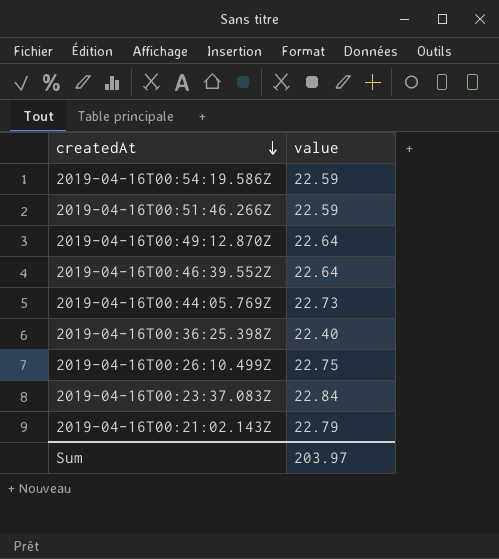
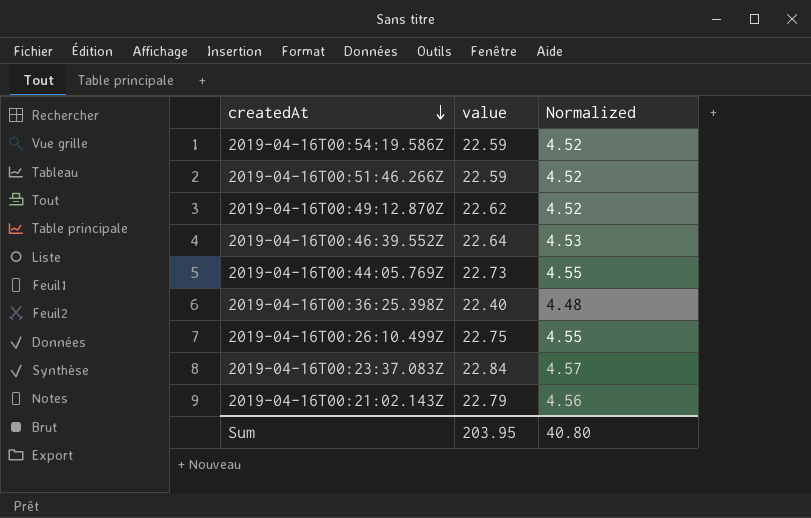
column Normalized | formula: none -> [value] * 0.2
2019-04-16T00:49:12.870Z | value: 22.64 -> 22.62
Sum | value: 203.97 -> 203.95

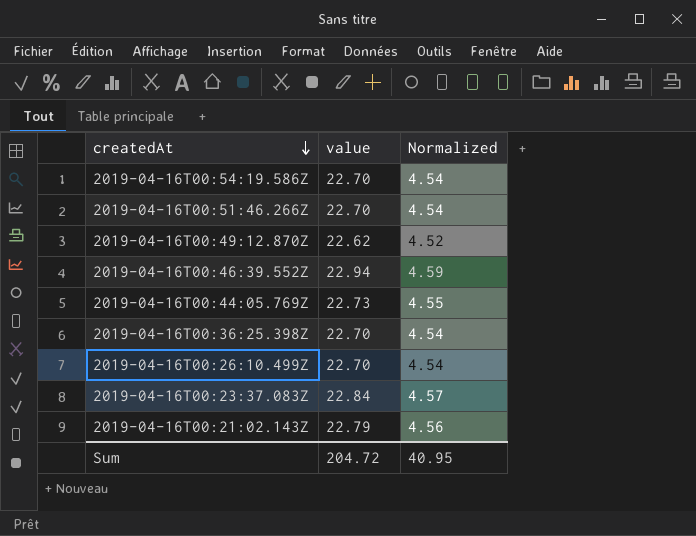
2019-04-16T00:54:19.586Z | value: 22.59 -> 22.70
2019-04-16T00:54:19.586Z | Normalized: 4.52 -> 4.54
2019-04-16T00:51:46.266Z | value: 22.59 -> 22.70
2019-04-16T00:51:46.266Z | Normalized: 4.52 -> 4.54
2019-04-16T00:46:39.552Z | value: 22.64 -> 22.94
2019-04-16T00:46:39.552Z | Normalized: 4.53 -> 4.59
2019-04-16T00:36:25.398Z | value: 22.40 -> 22.70
2019-04-16T00:36:25.398Z | Normalized: 4.48 -> 4.54
2019-04-16T00:26:10.499Z | value: 22.75 -> 22.70
2019-04-16T00:26:10.499Z | Normalized: 4.55 -> 4.54
Sum | value: 203.95 -> 204.72
Sum | Normalized: 40.80 -> 40.95

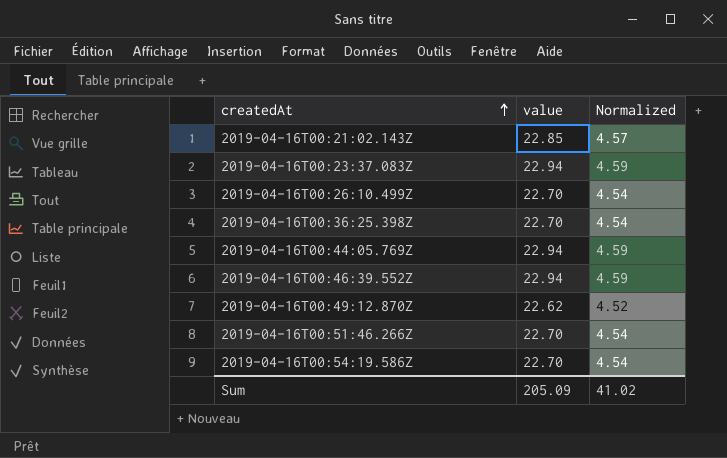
row order: createdAt descending -> createdAt ascending
2019-04-16T00:21:02.143Z | value: 22.79 -> 22.85
2019-04-16T00:21:02.143Z | Normalized: 4.56 -> 4.57
2019-04-16T00:23:37.083Z | value: 22.84 -> 22.94
2019-04-16T00:23:37.083Z | Normalized: 4.57 -> 4.59
2019-04-16T00:44:05.769Z | value: 22.73 -> 22.94
2019-04-16T00:44:05.769Z | Normalized: 4.55 -> 4.59
Sum | value: 204.72 -> 205.09
Sum | Normalized: 40.95 -> 41.02

